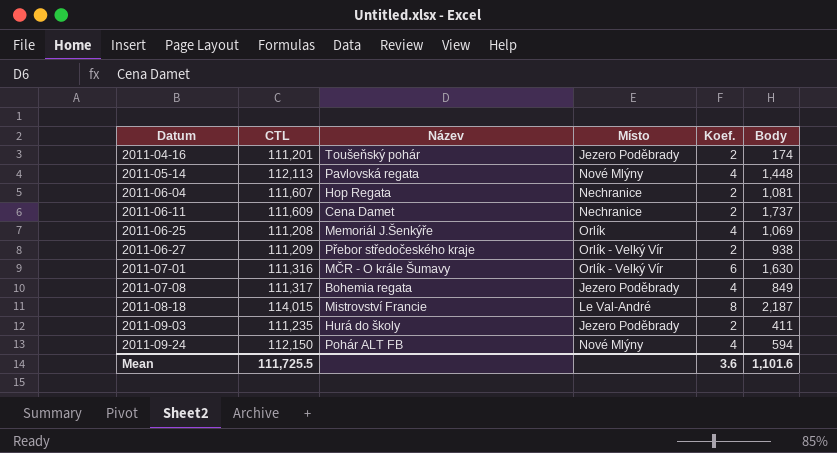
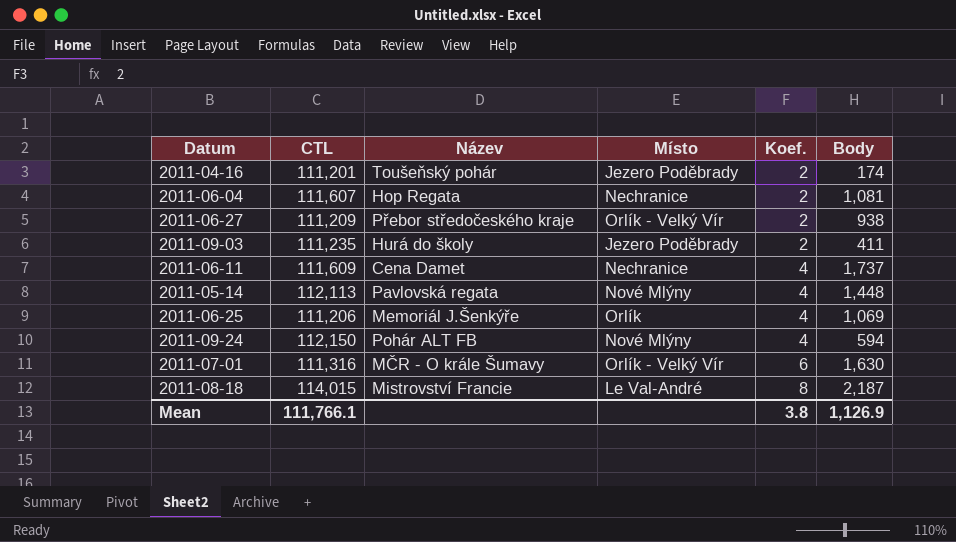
row order: Datum ascending -> Koef. ascending
row 2011-07-08: 111,317 | Bohemia regata | Jezero Poděbrady | 4 | 849 -> none
2011-06-11 | Koef.: 2 -> 4
2011-06-25 | CTL: 111,208 -> 111,206
Mean | CTL: 111,725.5 -> 111,766.1
Mean | Koef.: 3.6 -> 3.8
Mean | Body: 1,101.6 -> 1,126.9

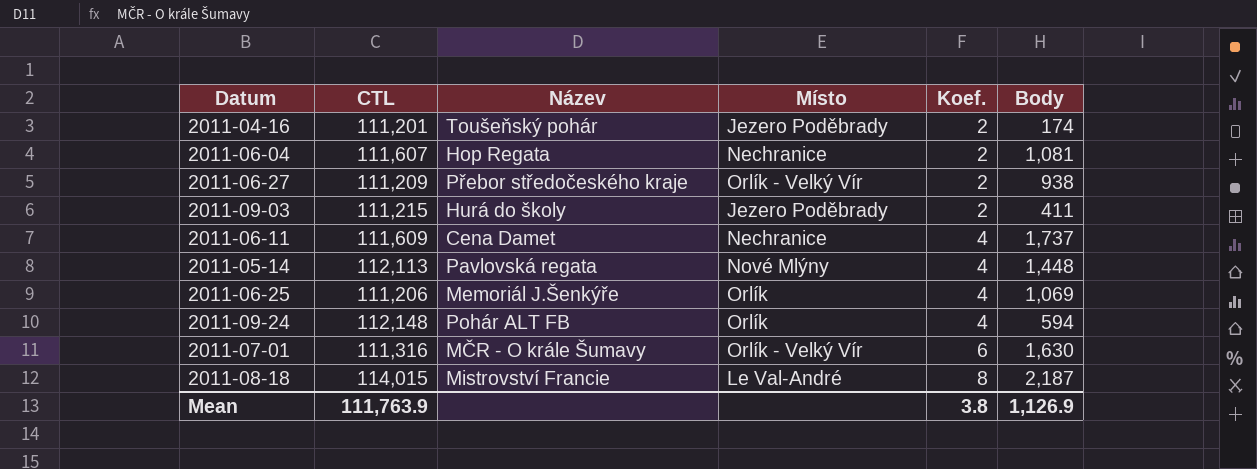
2011-09-03 | CTL: 111,235 -> 111,215
2011-09-24 | CTL: 112,150 -> 112,148
2011-09-24 | Místo: Nové Mlýny -> Orlík
Mean | CTL: 111,766.1 -> 111,763.9

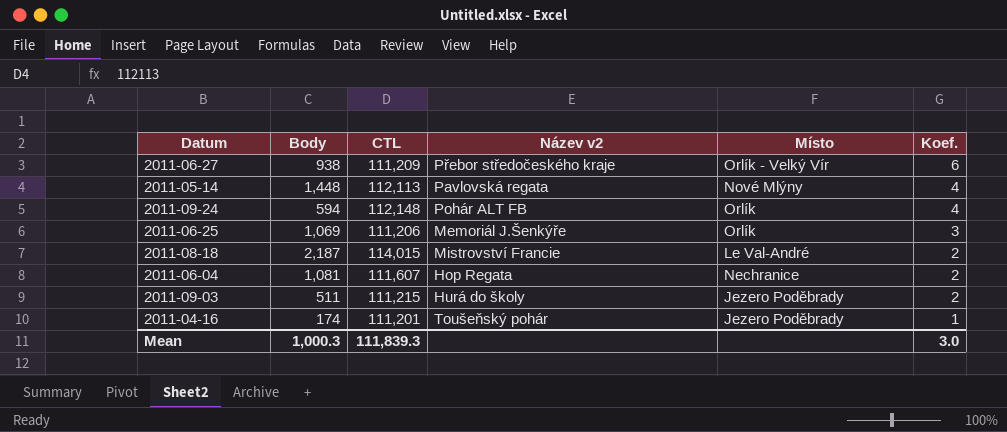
row order: Koef. ascending -> Koef. descending
column Body | position: 6 -> 2
column name: Název -> Název v2
row 2011-06-11: 111,609 | Cena Damet | Nechranice | 4 | 1,737 -> none
row 2011-07-01: 111,316 | MČR - O krále Šumavy | Orlík - Velký Vír | 6 | 1,630 -> none
2011-06-27 | Koef.: 2 -> 6
2011-06-25 | Koef.: 4 -> 3
2011-08-18 | Koef.: 8 -> 2
2011-09-03 | Body: 411 -> 511
2011-04-16 | Koef.: 2 -> 1
Mean | Body: 1,126.9 -> 1,000.3
Mean | CTL: 111,763.9 -> 111,839.3
Mean | Koef.: 3.8 -> 3.0

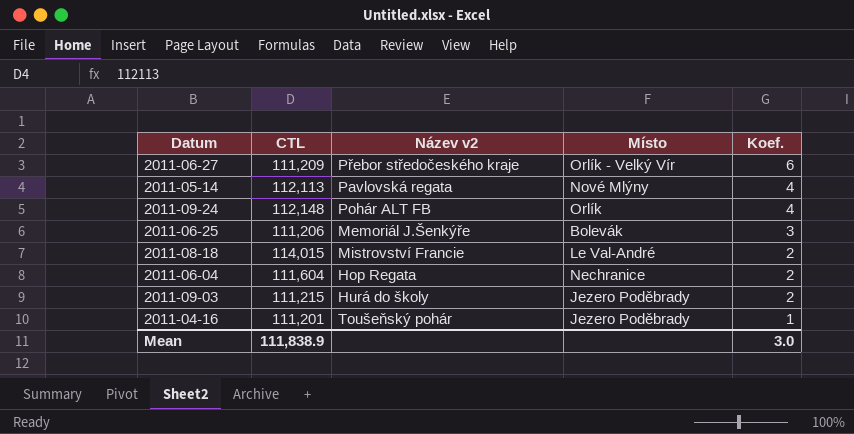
column Body | position: 2 -> none
2011-06-25 | Místo: Orlík -> Bolevák
2011-06-04 | CTL: 111,607 -> 111,604
Mean | CTL: 111,839.3 -> 111,838.9

